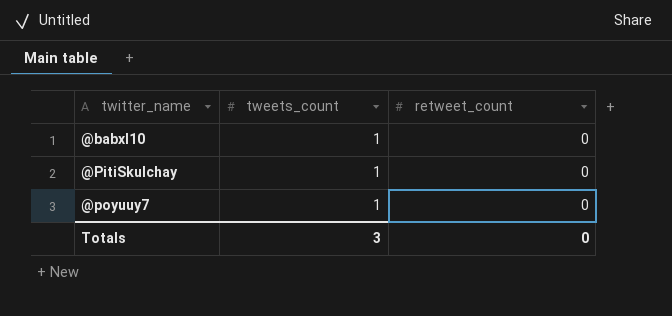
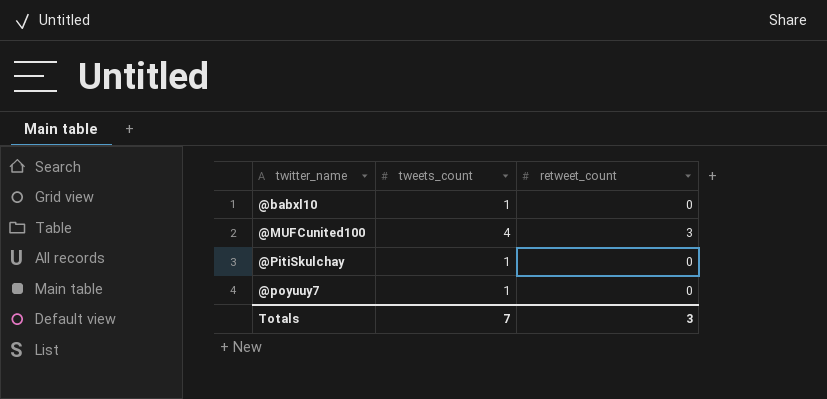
row @MUFCunited100: none -> 4 | 3
Totals | tweets_count: 3 -> 7
Totals | retweet_count: 0 -> 3

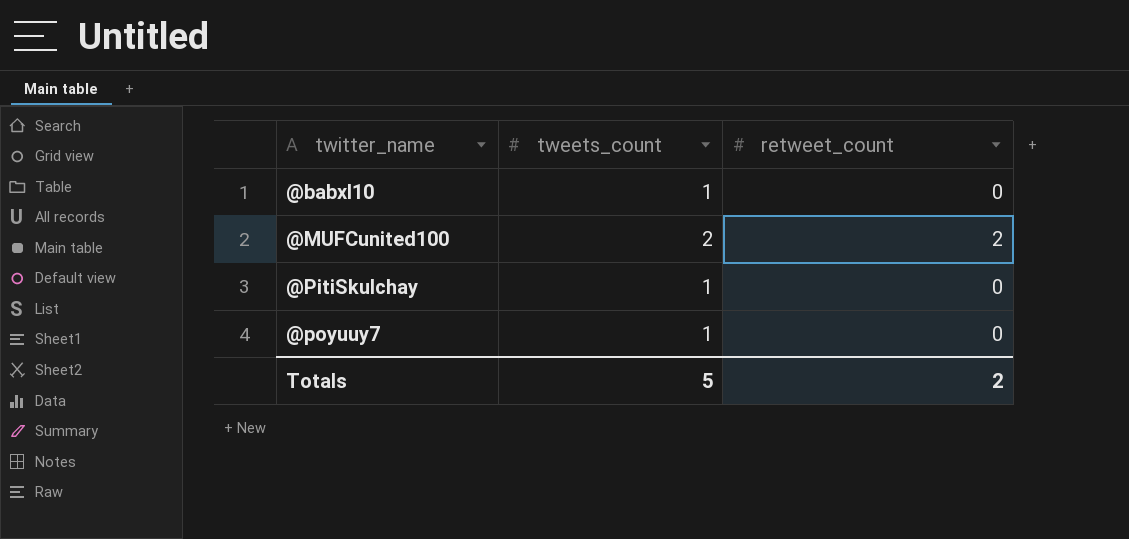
@MUFCunited100 | tweets_count: 4 -> 2
@MUFCunited100 | retweet_count: 3 -> 2
Totals | tweets_count: 7 -> 5
Totals | retweet_count: 3 -> 2

